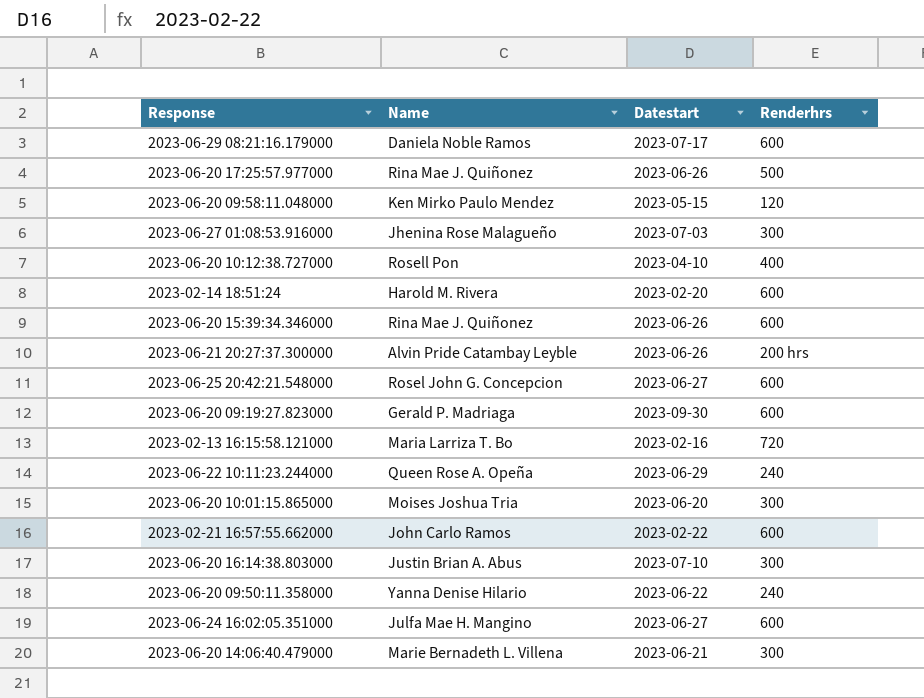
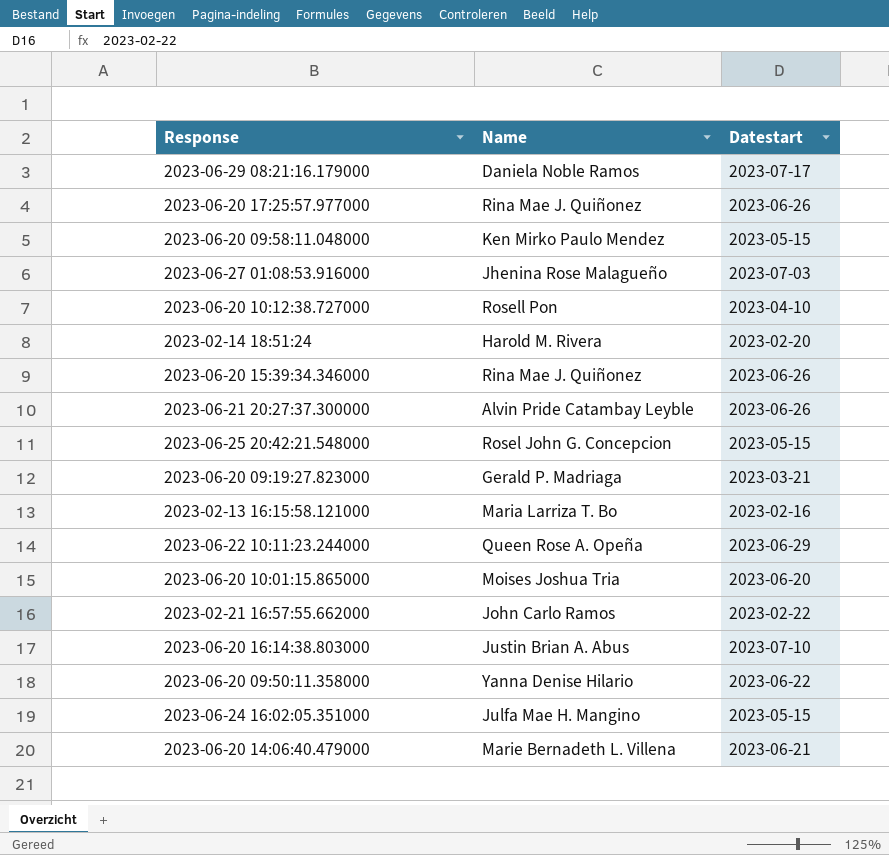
column Renderhrs | position: 4 -> none
2023-06-25 20:42:21.548000 | Datestart: 2023-06-27 -> 2023-05-15
2023-06-20 09:19:27.823000 | Datestart: 2023-09-30 -> 2023-03-21
2023-06-24 16:02:05.351000 | Datestart: 2023-06-27 -> 2023-05-15

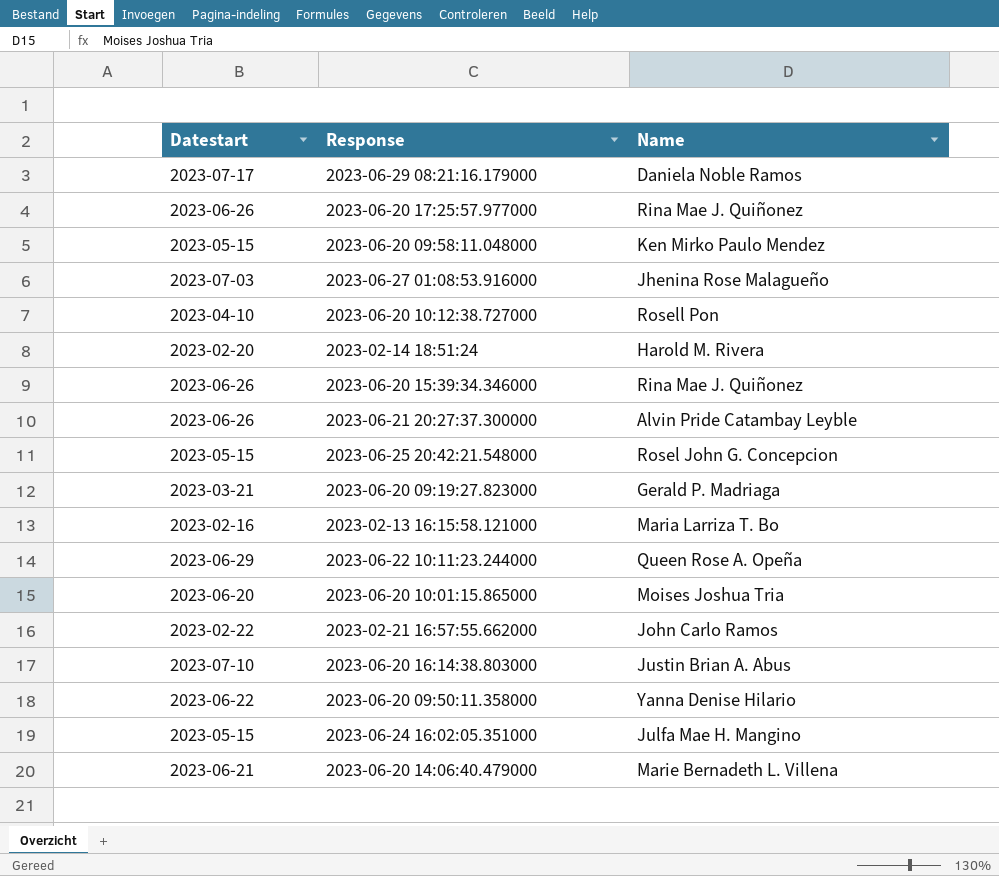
column Datestart | position: 3 -> 1

